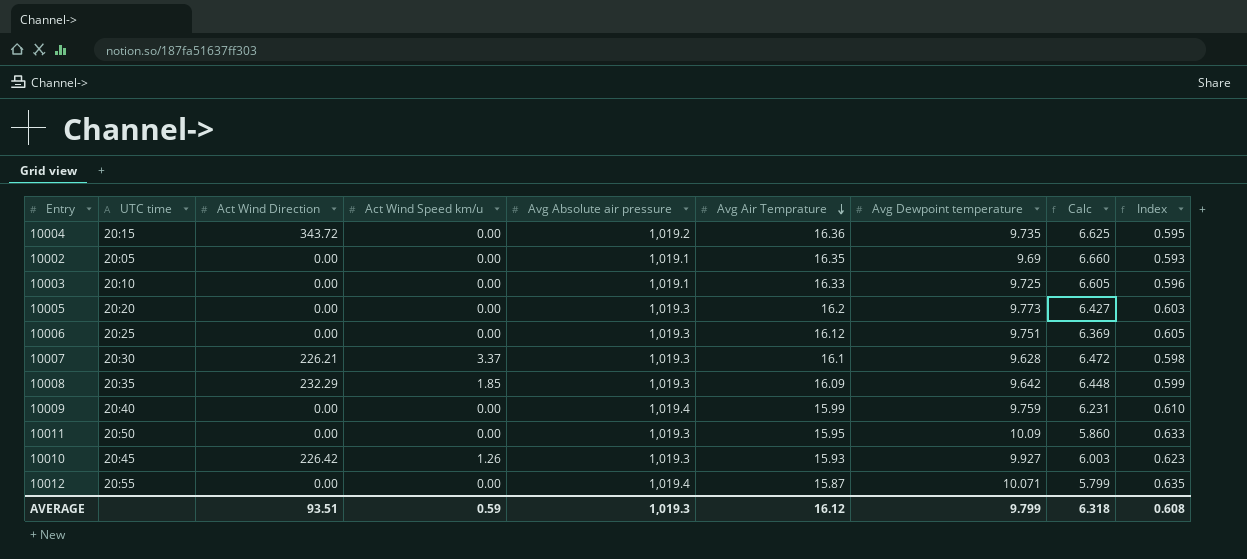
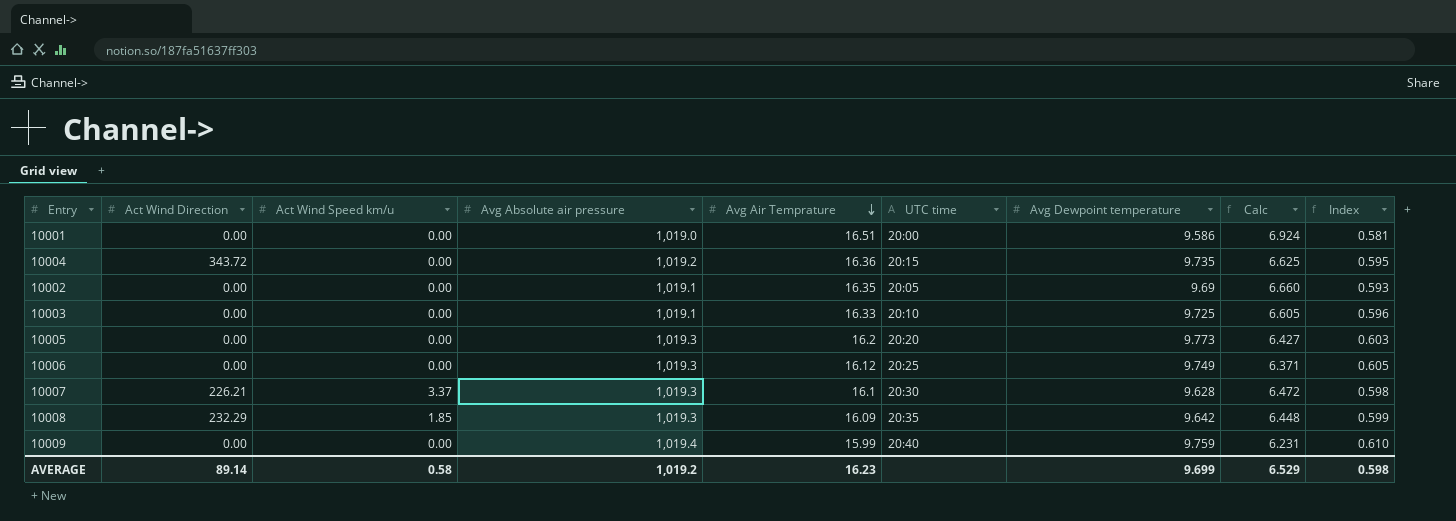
column UTC time | position: 2 -> 6
row 10011: 20:50 | 0.00 | 0.00 | 1,019.3 | 15.95 | 10.09 | 5.860 | 0.633 -> none
row 10010: 20:45 | 226.42 | 1.26 | 1,019.3 | 15.93 | 9.927 | 6.003 | 0.623 -> none
row 10012: 20:55 | 0.00 | 0.00 | 1,019.4 | 15.87 | 10.071 | 5.799 | 0.635 -> none
row 10001: none -> 0.00 | 0.00 | 1,019.0 | 16.51 | 20:00 | 9.586 | 6.924 | 0.581
10006 | Avg Dewpoint temperature: 9.751 -> 9.749
10006 | Calc: 6.369 -> 6.371
AVERAGE | Act Wind Direction: 93.51 -> 89.14
AVERAGE | Act Wind Speed km/u: 0.59 -> 0.58
AVERAGE | Avg Absolute air pressure: 1,019.3 -> 1,019.2
AVERAGE | Avg Air Temprature: 16.12 -> 16.23
AVERAGE | Avg Dewpoint temperature: 9.799 -> 9.699
AVERAGE | Calc: 6.318 -> 6.529
AVERAGE | Index: 0.608 -> 0.598

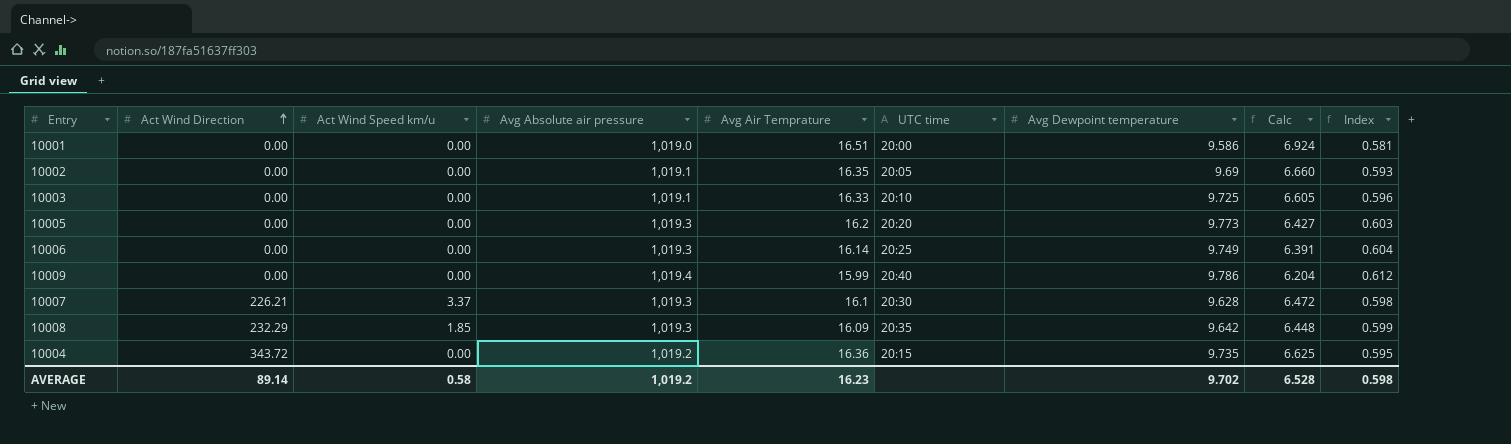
row order: Avg Air Temprature descending -> Act Wind Direction ascending
10006 | Avg Air Temprature: 16.12 -> 16.14
10006 | Calc: 6.371 -> 6.391
10006 | Index: 0.605 -> 0.604
10009 | Avg Dewpoint temperature: 9.759 -> 9.786
10009 | Calc: 6.231 -> 6.204
10009 | Index: 0.610 -> 0.612
AVERAGE | Avg Dewpoint temperature: 9.699 -> 9.702
AVERAGE | Calc: 6.529 -> 6.528

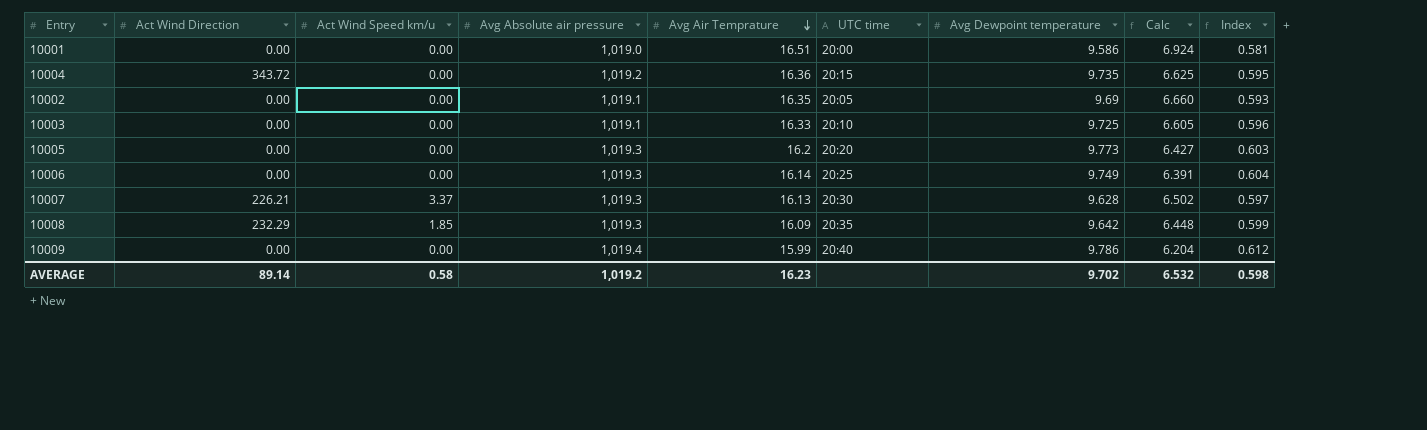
row order: Act Wind Direction ascending -> Avg Air Temprature descending
10007 | Avg Air Temprature: 16.1 -> 16.13
10007 | Calc: 6.472 -> 6.502
10007 | Index: 0.598 -> 0.597
AVERAGE | Calc: 6.528 -> 6.532

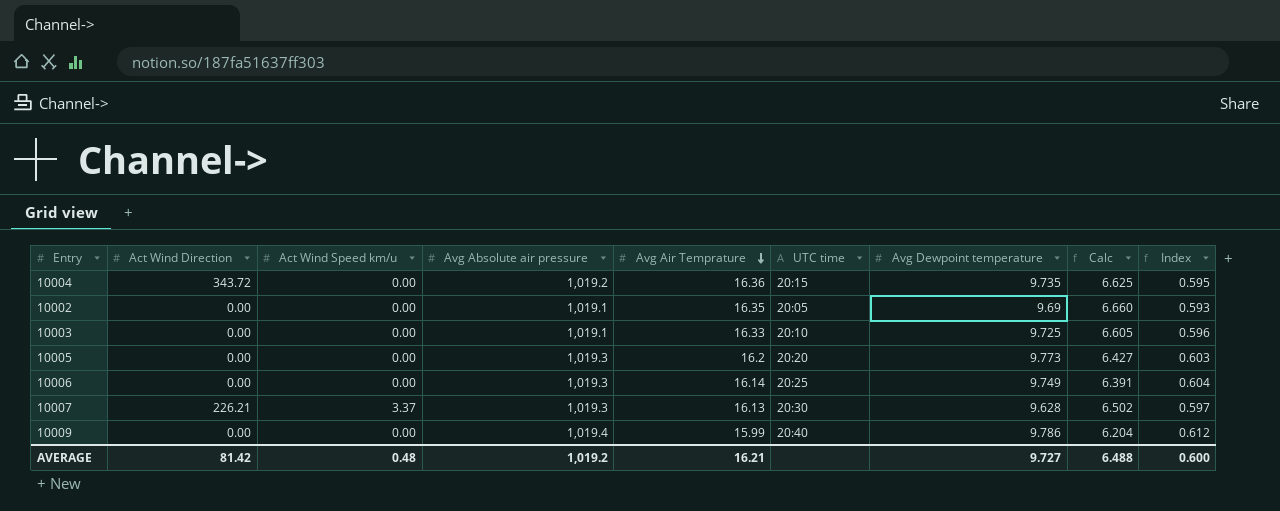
row 10001: 0.00 | 0.00 | 1,019.0 | 16.51 | 20:00 | 9.586 | 6.924 | 0.581 -> none
row 10008: 232.29 | 1.85 | 1,019.3 | 16.09 | 20:35 | 9.642 | 6.448 | 0.599 -> none
AVERAGE | Act Wind Direction: 89.14 -> 81.42
AVERAGE | Act Wind Speed km/u: 0.58 -> 0.48
AVERAGE | Avg Air Temprature: 16.23 -> 16.21
AVERAGE | Avg Dewpoint temperature: 9.702 -> 9.727
AVERAGE | Calc: 6.532 -> 6.488
AVERAGE | Index: 0.598 -> 0.600

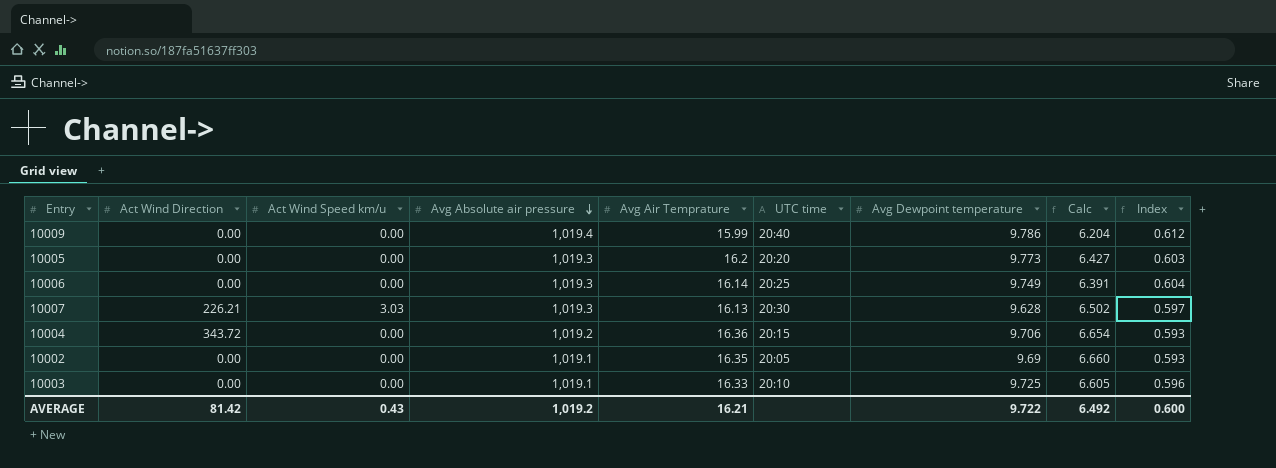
row order: Avg Air Temprature descending -> Avg Absolute air pressure descending
10007 | Act Wind Speed km/u: 3.37 -> 3.03
10004 | Avg Dewpoint temperature: 9.735 -> 9.706
10004 | Calc: 6.625 -> 6.654
10004 | Index: 0.595 -> 0.593
AVERAGE | Act Wind Speed km/u: 0.48 -> 0.43
AVERAGE | Avg Dewpoint temperature: 9.727 -> 9.722
AVERAGE | Calc: 6.488 -> 6.492

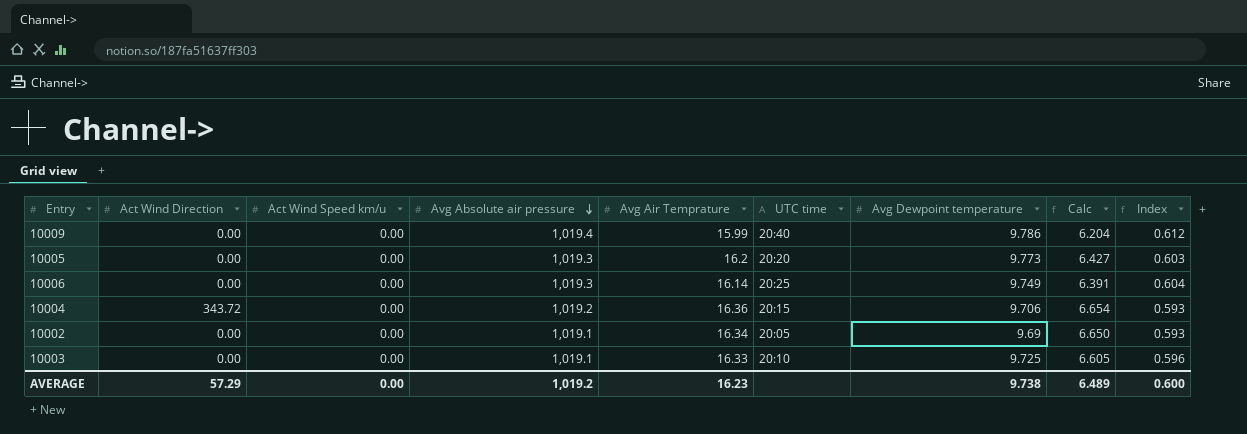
row 10007: 226.21 | 3.03 | 1,019.3 | 16.13 | 20:30 | 9.628 | 6.502 | 0.597 -> none
10002 | Avg Air Temprature: 16.35 -> 16.34
10002 | Calc: 6.660 -> 6.650
AVERAGE | Act Wind Direction: 81.42 -> 57.29
AVERAGE | Act Wind Speed km/u: 0.43 -> 0.00
AVERAGE | Avg Air Temprature: 16.21 -> 16.23
AVERAGE | Avg Dewpoint temperature: 9.722 -> 9.738
AVERAGE | Calc: 6.492 -> 6.489

